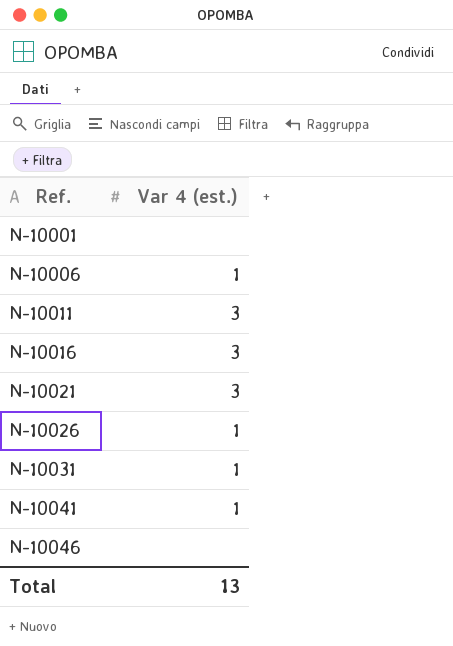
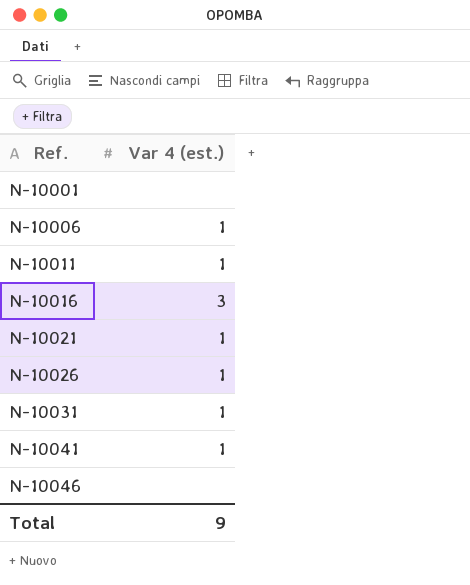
N-10011 | Var 4 (est.): 3 -> 1
N-10021 | Var 4 (est.): 3 -> 1
Total | Var 4 (est.): 13 -> 9

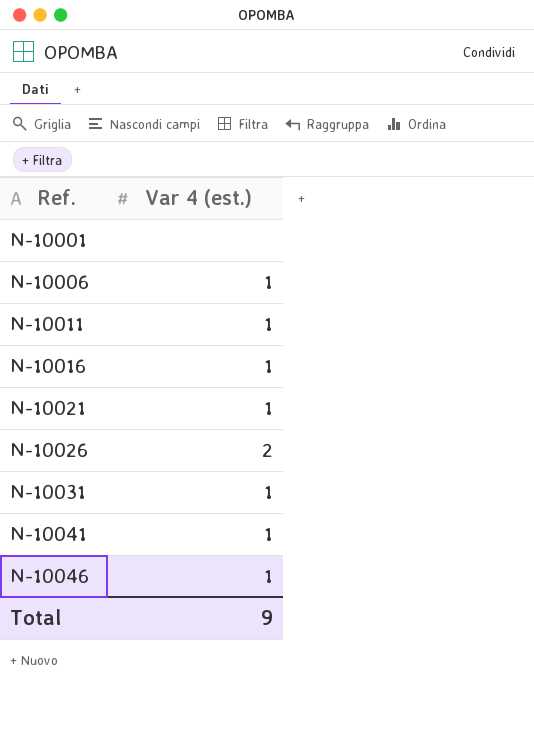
N-10016 | Var 4 (est.): 3 -> 1
N-10026 | Var 4 (est.): 1 -> 2
N-10046 | Var 4 (est.): none -> 1

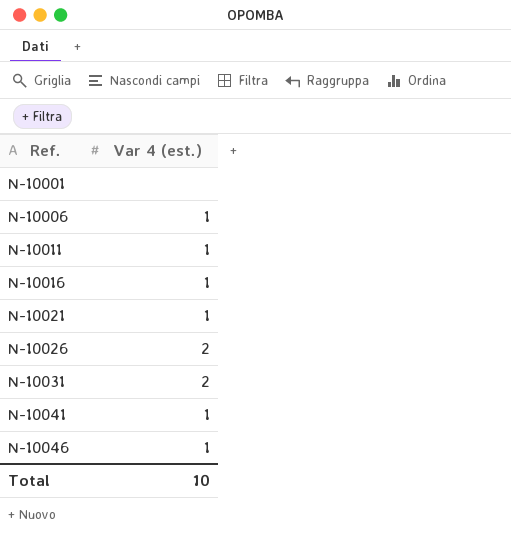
N-10031 | Var 4 (est.): 1 -> 2
Total | Var 4 (est.): 9 -> 10

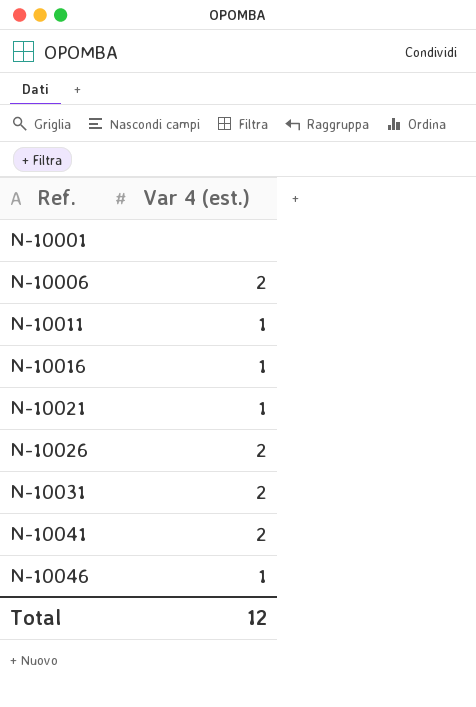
N-10006 | Var 4 (est.): 1 -> 2
N-10041 | Var 4 (est.): 1 -> 2
Total | Var 4 (est.): 10 -> 12

